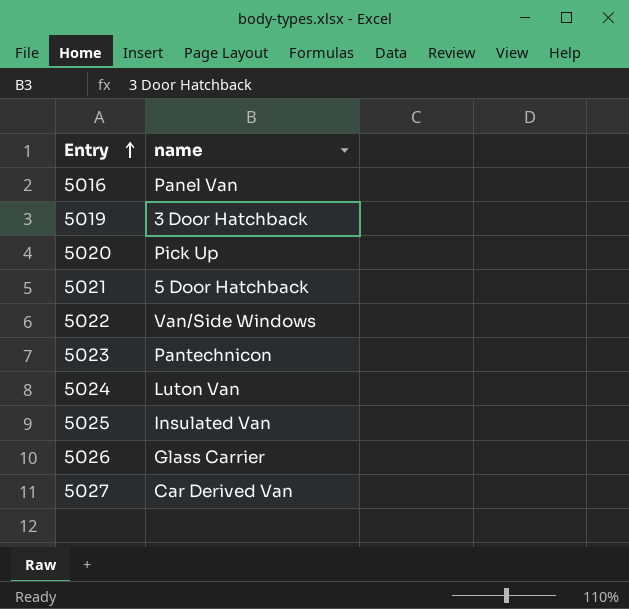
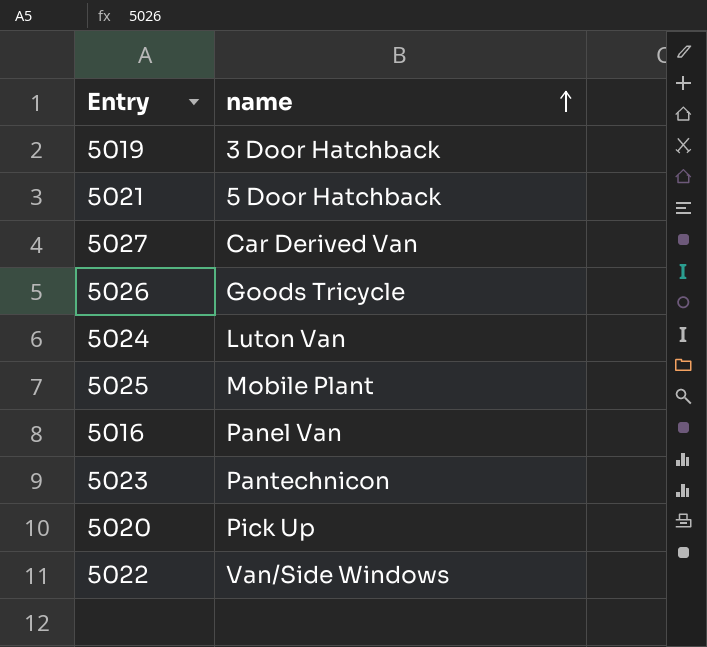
row order: Entry ascending -> name ascending
5026 | name: Glass Carrier -> Goods Tricycle
5025 | name: Insulated Van -> Mobile Plant

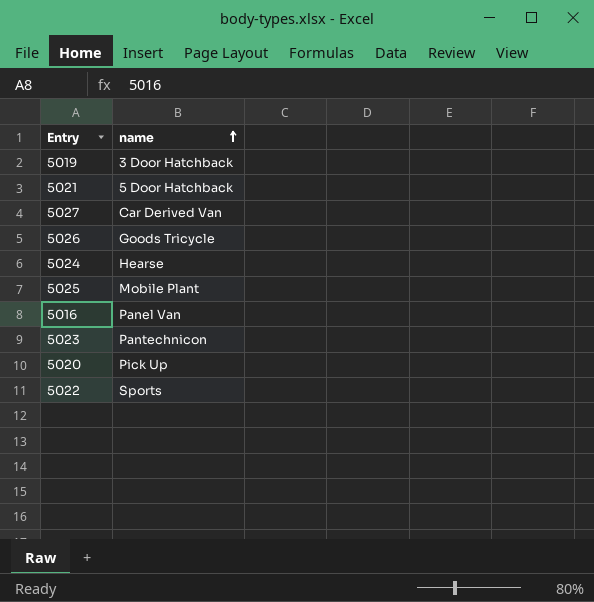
5024 | name: Luton Van -> Hearse
5022 | name: Van/Side Windows -> Sports

